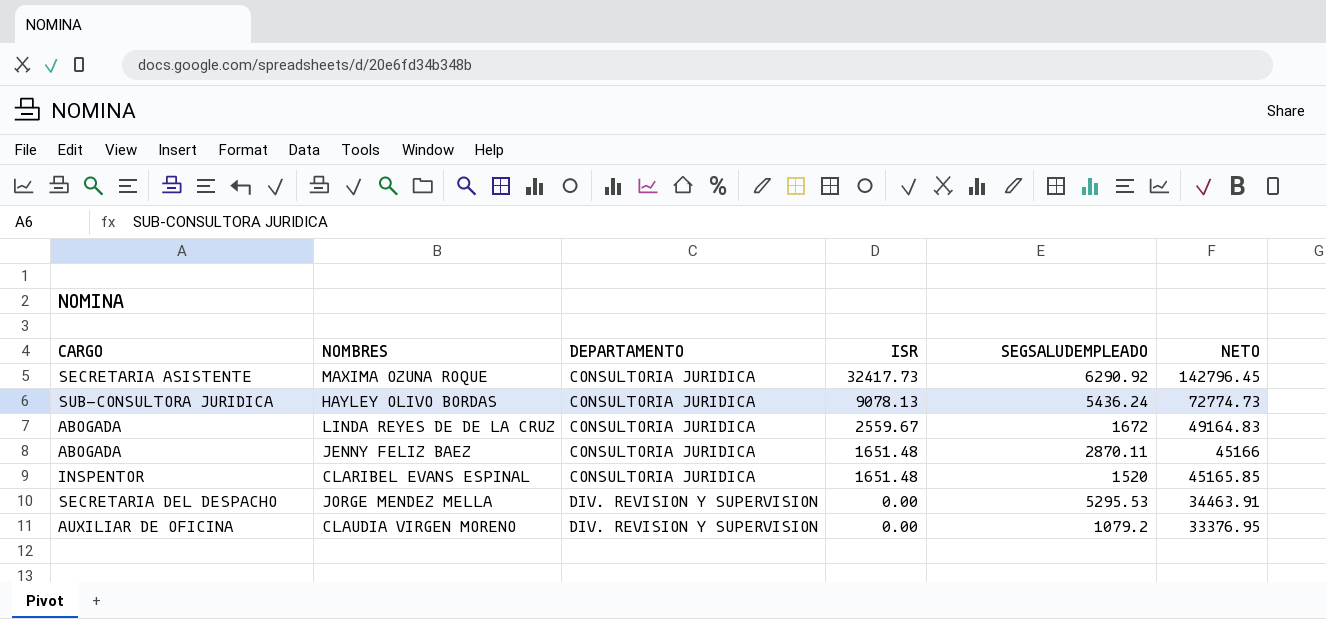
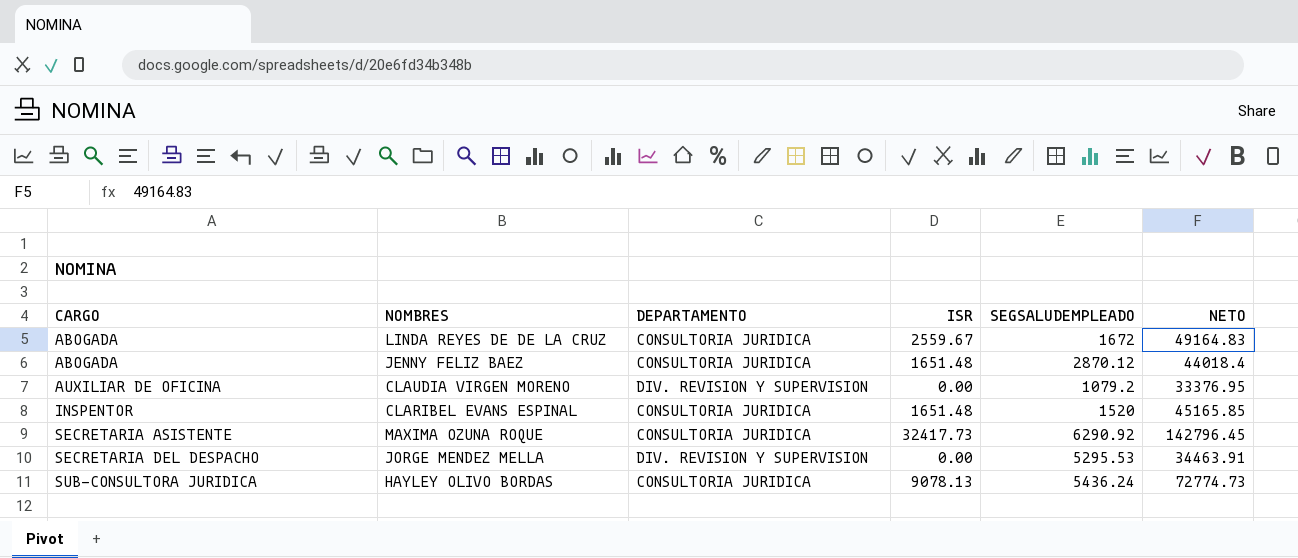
row order: DEPARTAMENTO ascending -> CARGO ascending
JENNY FELIZ BAEZ | SEGSALUDEMPLEADO: 2870.11 -> 2870.12
JENNY FELIZ BAEZ | NETO: 45166 -> 44018.4

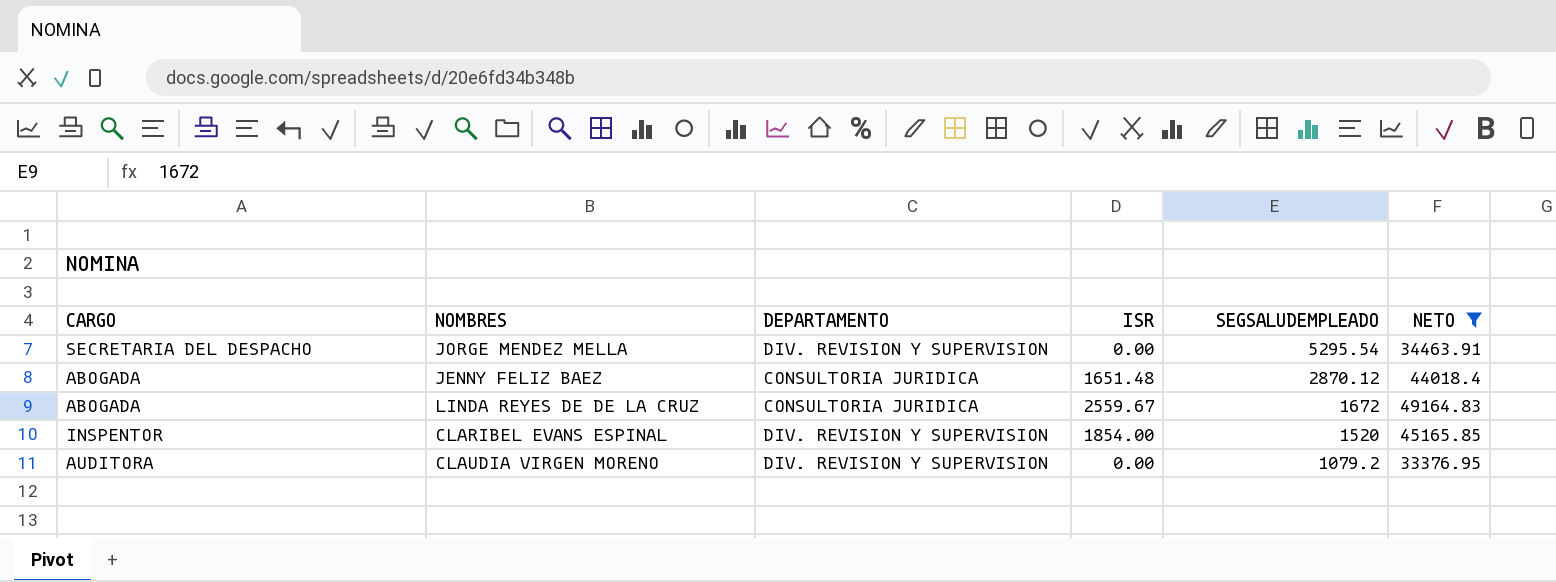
filter: none -> NETO <= 49164.83
row order: CARGO ascending -> SEGSALUDEMPLEADO descending
JORGE MENDEZ MELLA | SEGSALUDEMPLEADO: 5295.53 -> 5295.54
CLARIBEL EVANS ESPINAL | DEPARTAMENTO: CONSULTORIA JURIDICA -> DIV. REVISION Y SUPERVISION
CLARIBEL EVANS ESPINAL | ISR: 1651.48 -> 1854.00
CLAUDIA VIRGEN MORENO | CARGO: AUXILIAR DE OFICINA -> AUDITORA

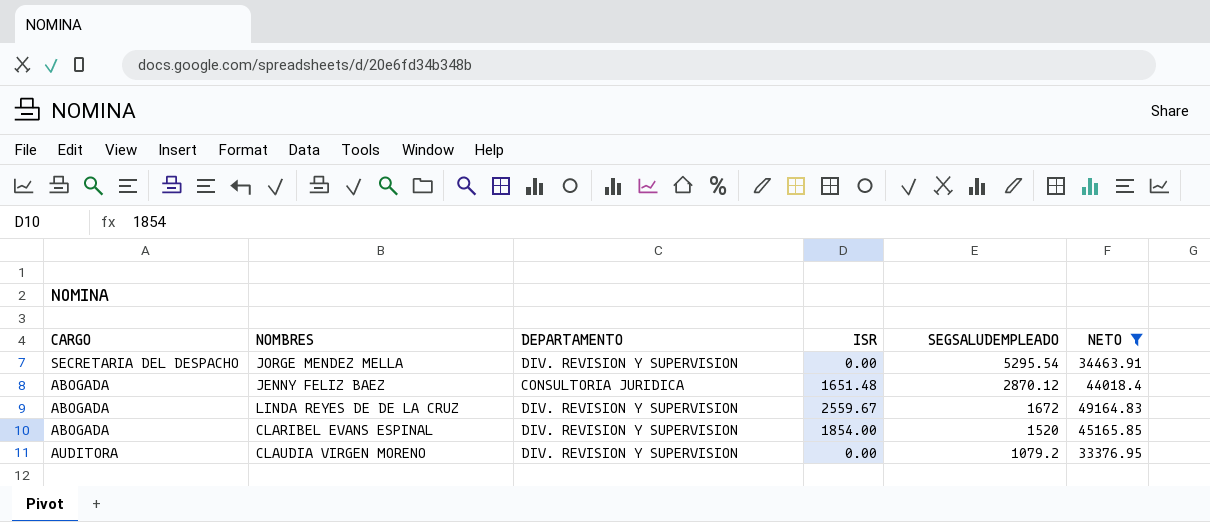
LINDA REYES DE DE LA CRUZ | DEPARTAMENTO: CONSULTORIA JURIDICA -> DIV. REVISION Y SUPERVISION
CLARIBEL EVANS ESPINAL | CARGO: INSPENTOR -> ABOGADA

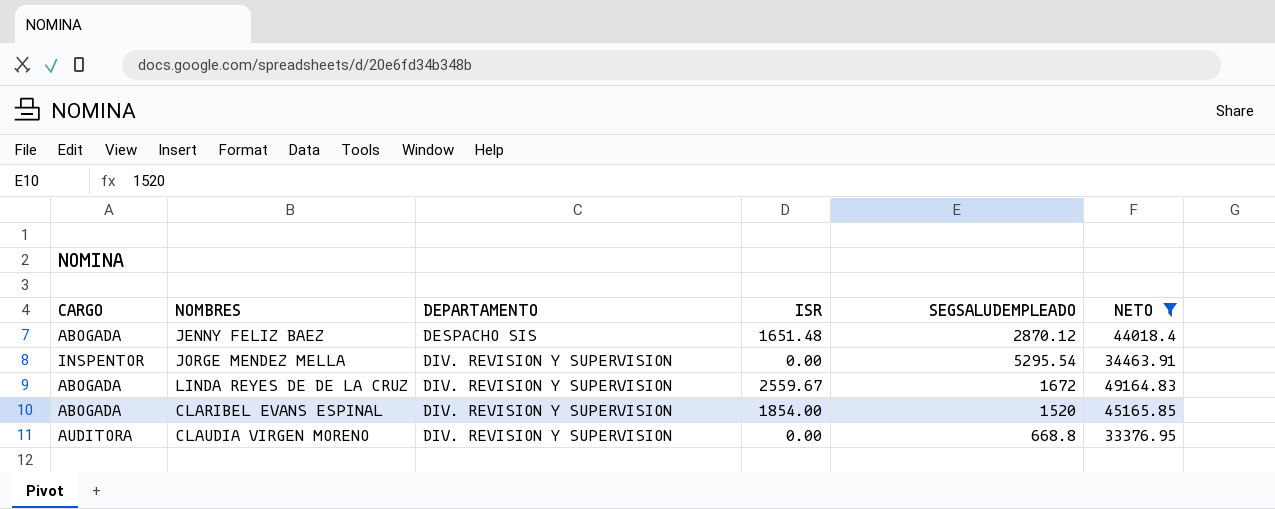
row order: SEGSALUDEMPLEADO descending -> DEPARTAMENTO ascending
JENNY FELIZ BAEZ | DEPARTAMENTO: CONSULTORIA JURIDICA -> DESPACHO SIS
JORGE MENDEZ MELLA | CARGO: SECRETARIA DEL DESPACHO -> INSPENTOR
CLAUDIA VIRGEN MORENO | SEGSALUDEMPLEADO: 1079.2 -> 668.8

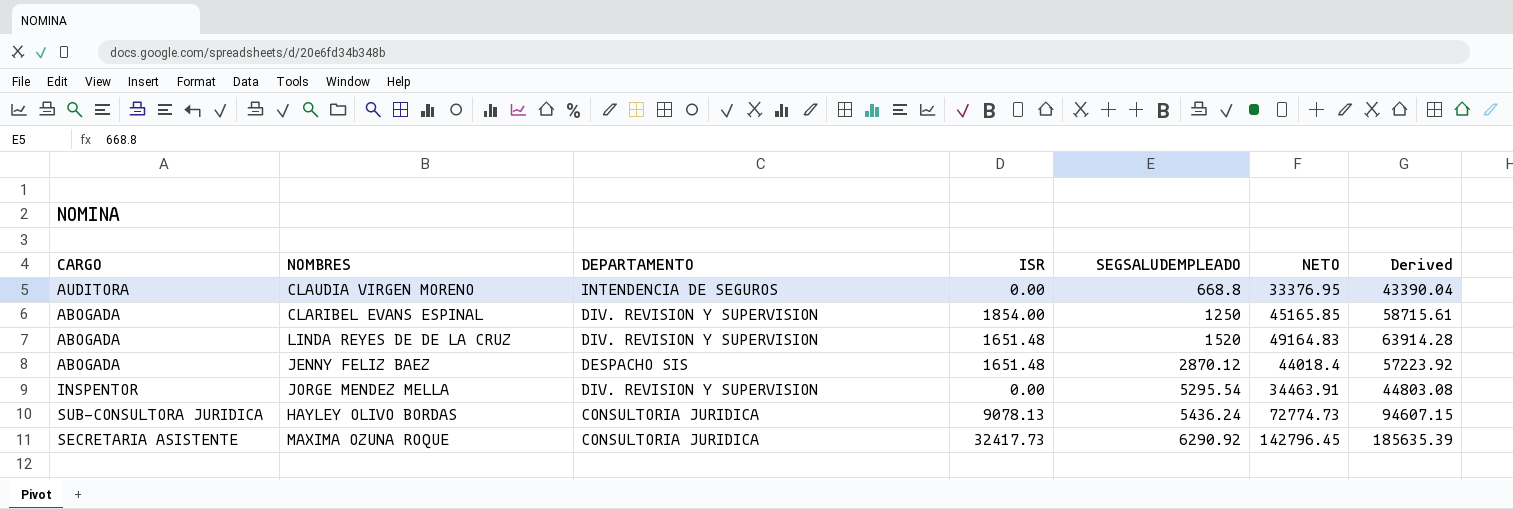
filter: NETO <= 49164.83 -> none
row order: DEPARTAMENTO ascending -> SEGSALUDEMPLEADO ascending
column Derived | formula: none -> [NETO] * 1.3
CLAUDIA VIRGEN MORENO | DEPARTAMENTO: DIV. REVISION Y SUPERVISION -> INTENDENCIA DE SEGUROS
CLARIBEL EVANS ESPINAL | SEGSALUDEMPLEADO: 1520 -> 1250
LINDA REYES DE DE LA CRUZ | ISR: 2559.67 -> 1651.48
LINDA REYES DE DE LA CRUZ | SEGSALUDEMPLEADO: 1672 -> 1520

